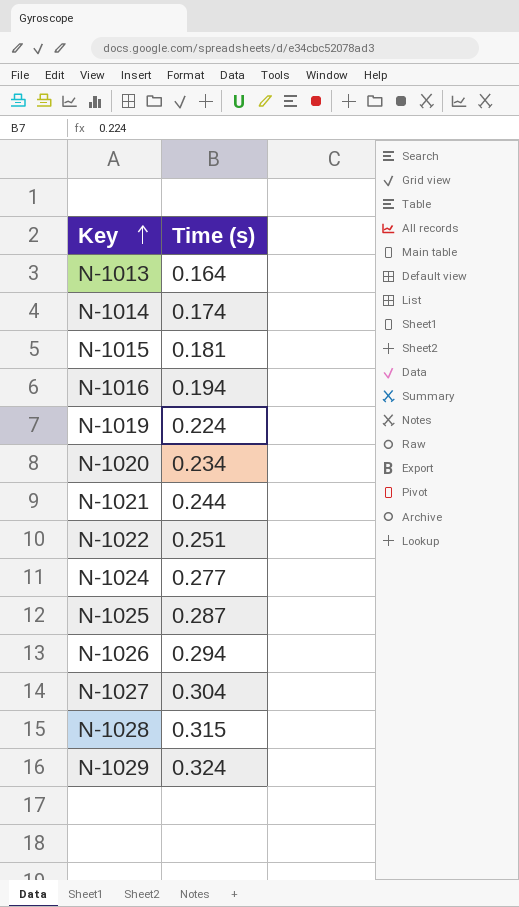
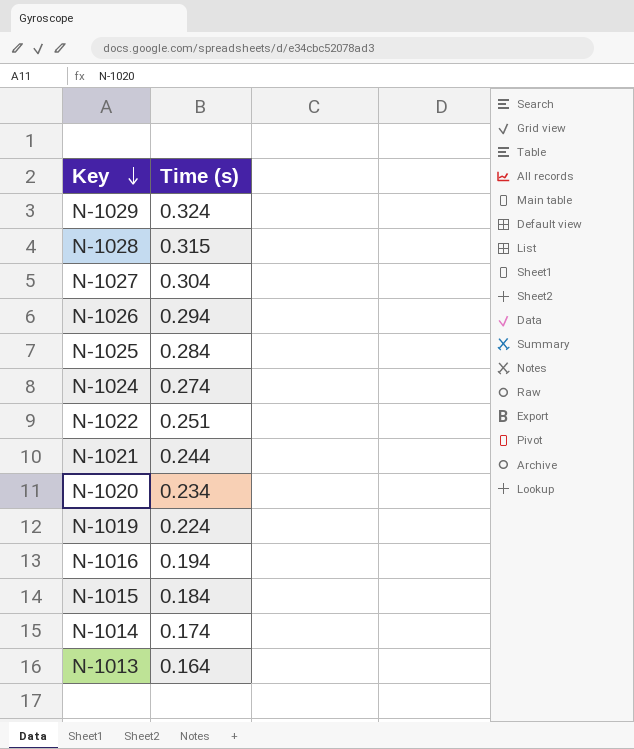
row order: Key ascending -> Key descending
N-1025 | Time (s): 0.287 -> 0.284
N-1024 | Time (s): 0.277 -> 0.274
N-1015 | Time (s): 0.181 -> 0.184

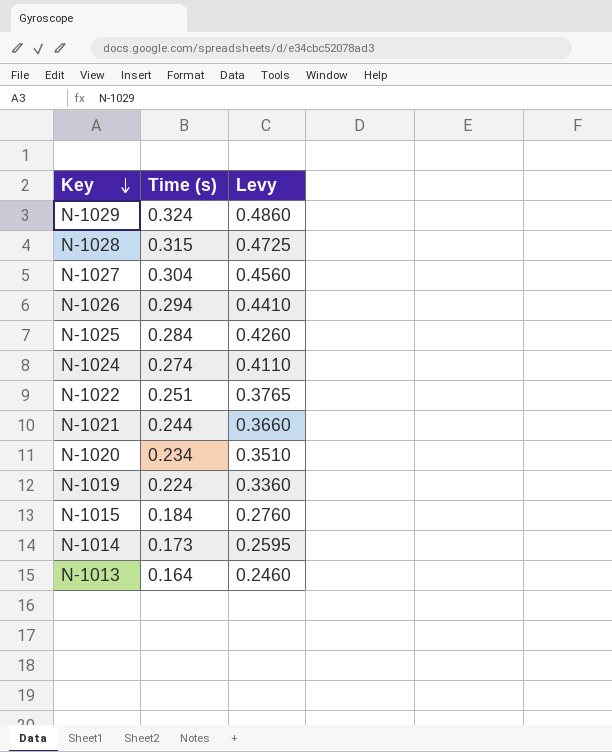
column Levy | formula: none -> [Time (s)] * 1.5
row N-1016: 0.194 -> none
N-1014 | Time (s): 0.174 -> 0.173

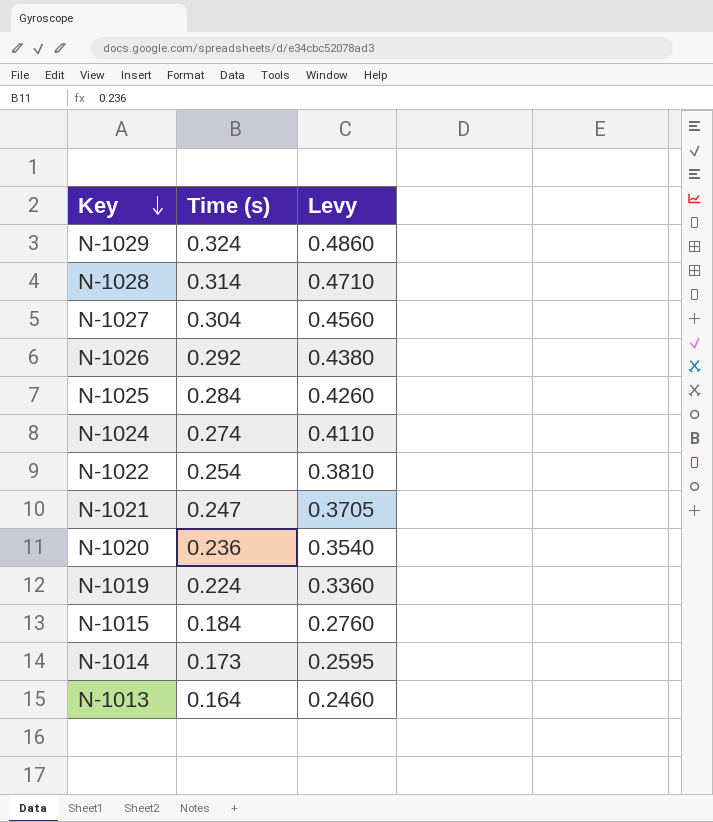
N-1028 | Time (s): 0.315 -> 0.314
N-1028 | Levy: 0.4725 -> 0.4710
N-1026 | Time (s): 0.294 -> 0.292
N-1026 | Levy: 0.4410 -> 0.4380
N-1022 | Time (s): 0.251 -> 0.254
N-1022 | Levy: 0.3765 -> 0.3810
N-1021 | Time (s): 0.244 -> 0.247
N-1021 | Levy: 0.3660 -> 0.3705
N-1020 | Time (s): 0.234 -> 0.236
N-1020 | Levy: 0.3510 -> 0.3540

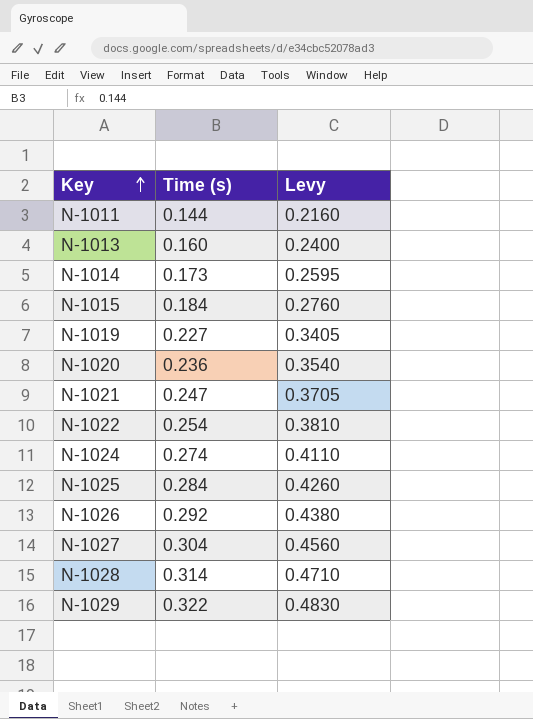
row order: Key descending -> Key ascending
row N-1011: none -> 0.144 | 0.2160
N-1013 | Time (s): 0.164 -> 0.160
N-1013 | Levy: 0.2460 -> 0.2400
N-1019 | Time (s): 0.224 -> 0.227
N-1019 | Levy: 0.3360 -> 0.3405
N-1029 | Time (s): 0.324 -> 0.322
N-1029 | Levy: 0.4860 -> 0.4830

